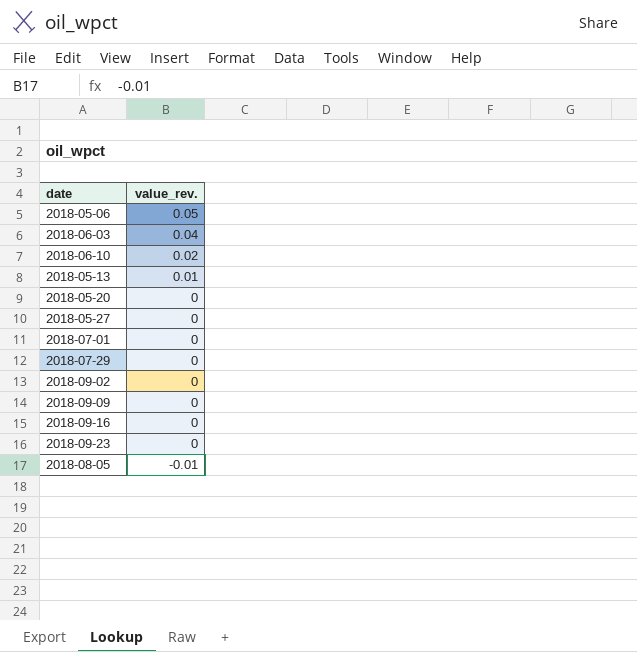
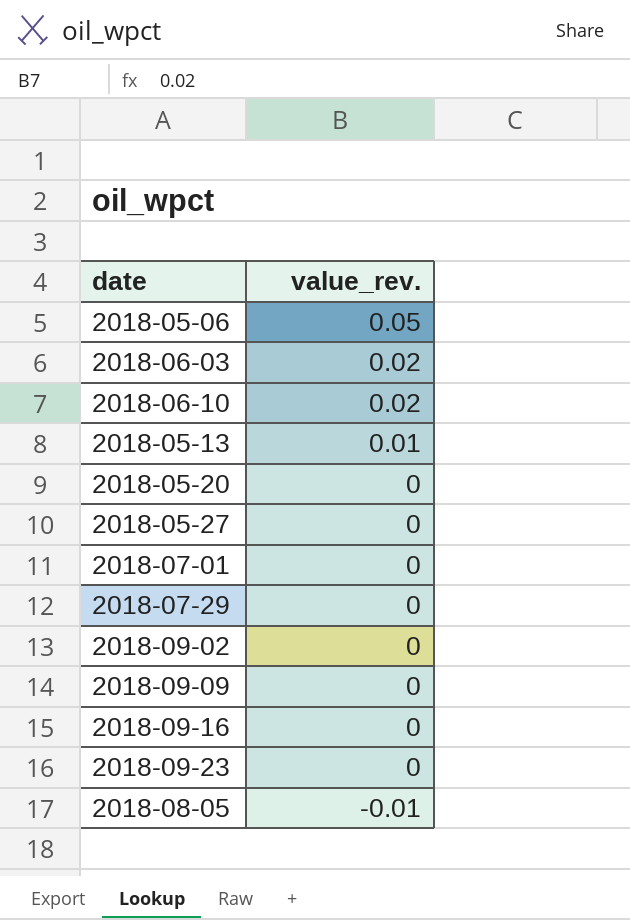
2018-06-03 | value_rev.: 0.04 -> 0.02

